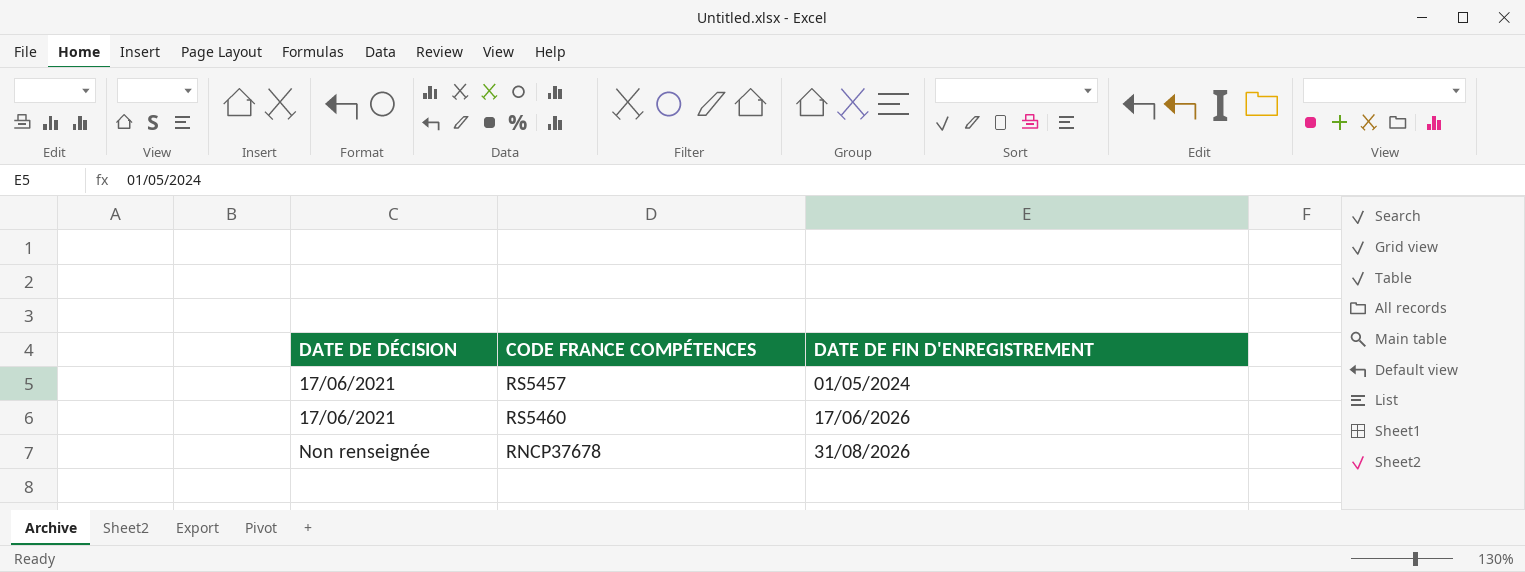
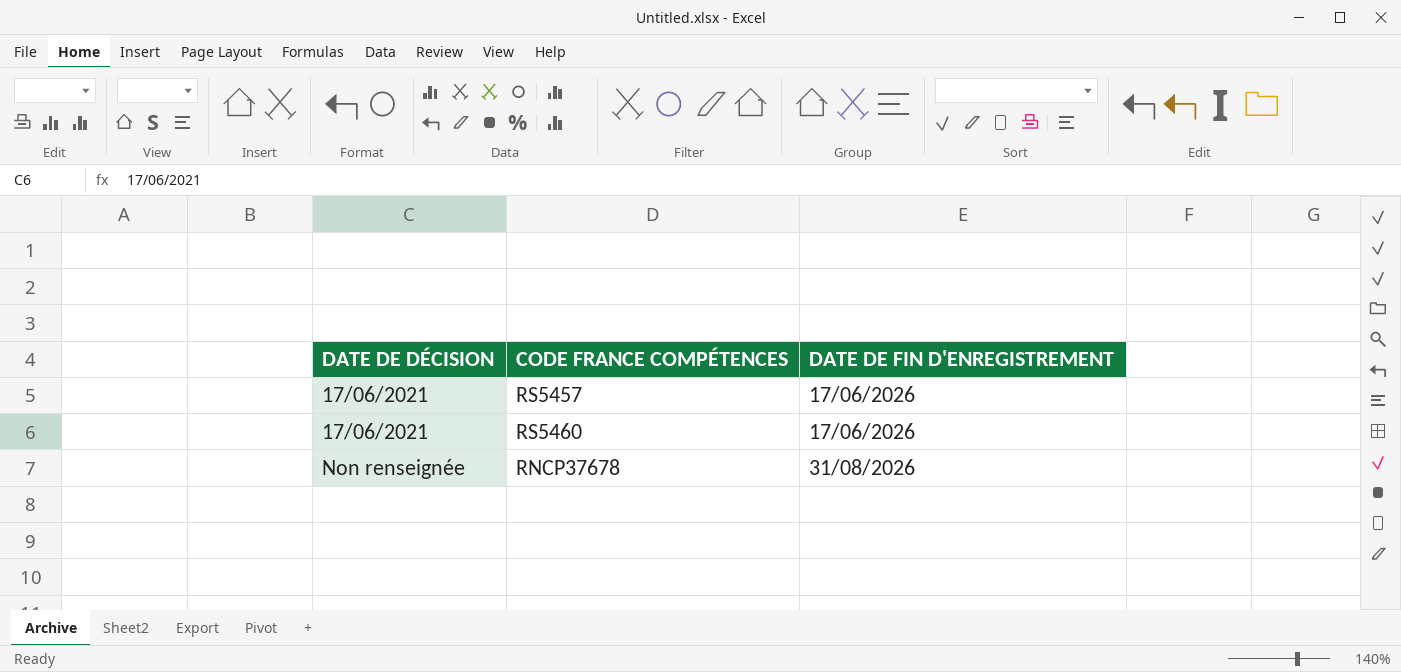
RS5457 | DATE DE FIN D'ENREGISTREMENT: 01/05/2024 -> 17/06/2026

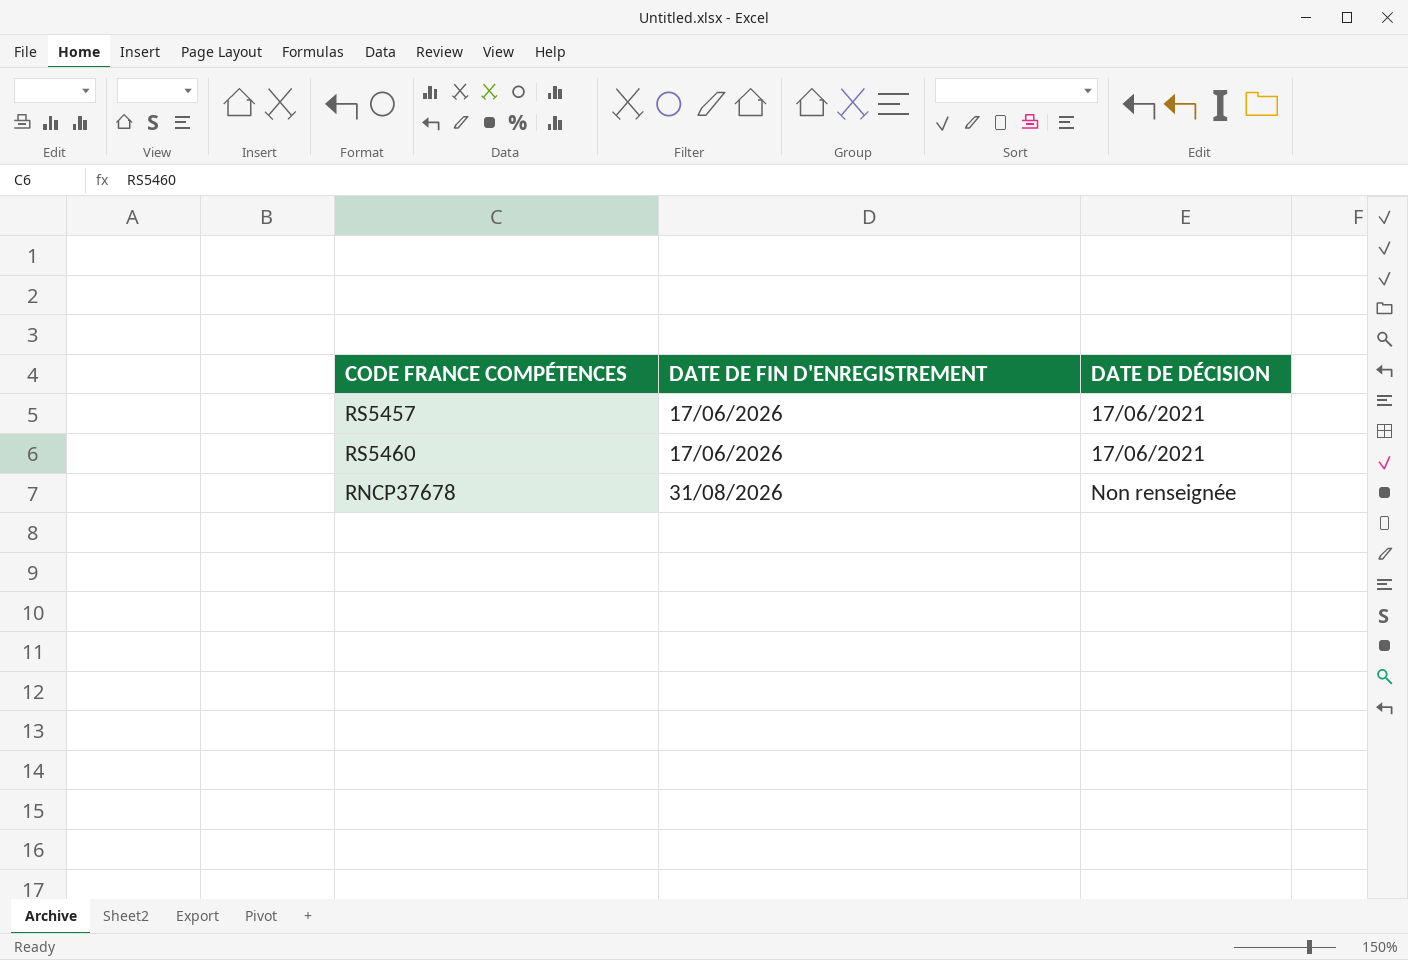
column DATE DE DÉCISION | position: 1 -> 3

